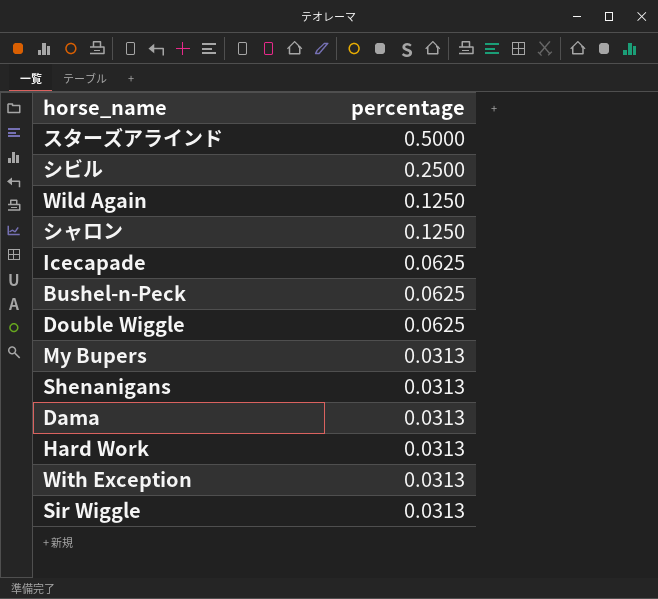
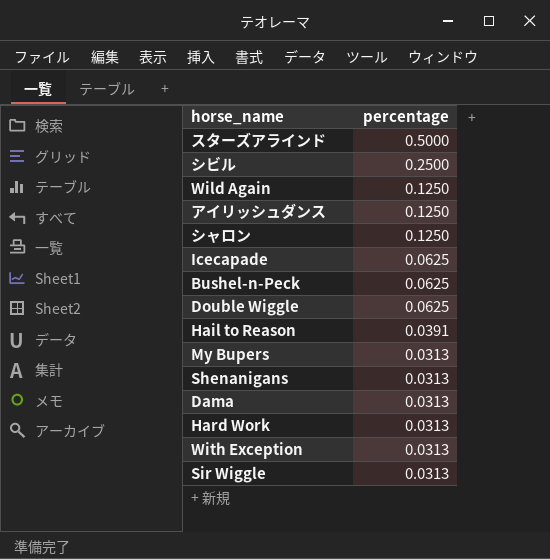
row アイリッシュダンス: none -> 0.1250
row Hail to Reason: none -> 0.0391

